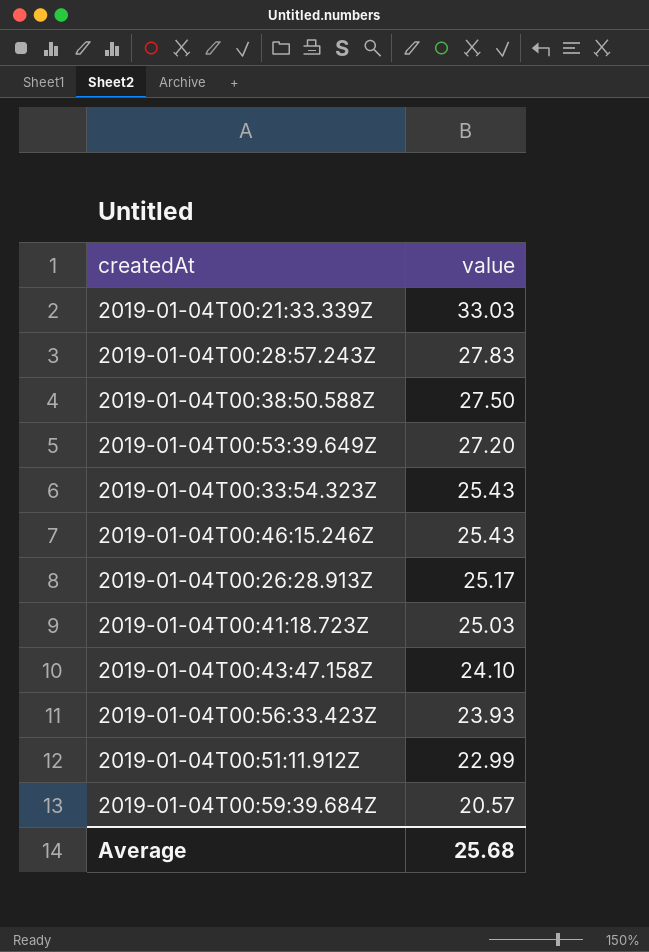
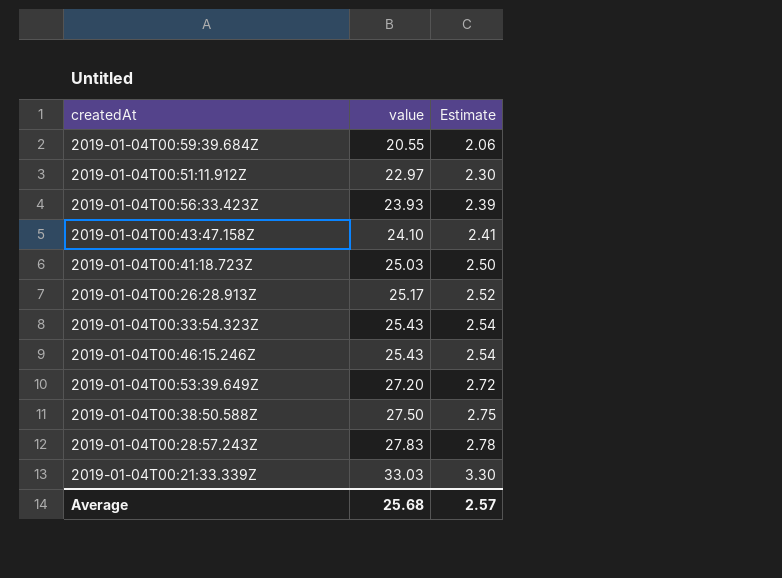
row order: value descending -> value ascending
column Estimate | formula: none -> [value] * 0.1
2019-01-04T00:59:39.684Z | value: 20.57 -> 20.55
2019-01-04T00:51:11.912Z | value: 22.99 -> 22.97

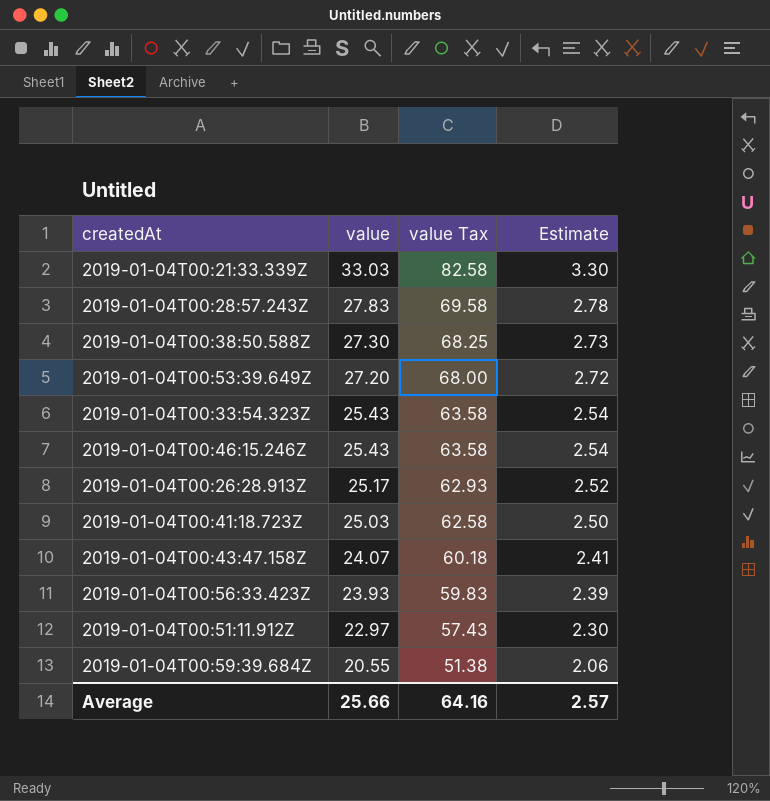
row order: value ascending -> value descending
column value Tax | formula: none -> [value] * 2.5
2019-01-04T00:38:50.588Z | value: 27.50 -> 27.30
2019-01-04T00:38:50.588Z | Estimate: 2.75 -> 2.73
2019-01-04T00:43:47.158Z | value: 24.10 -> 24.07
Average | value: 25.68 -> 25.66

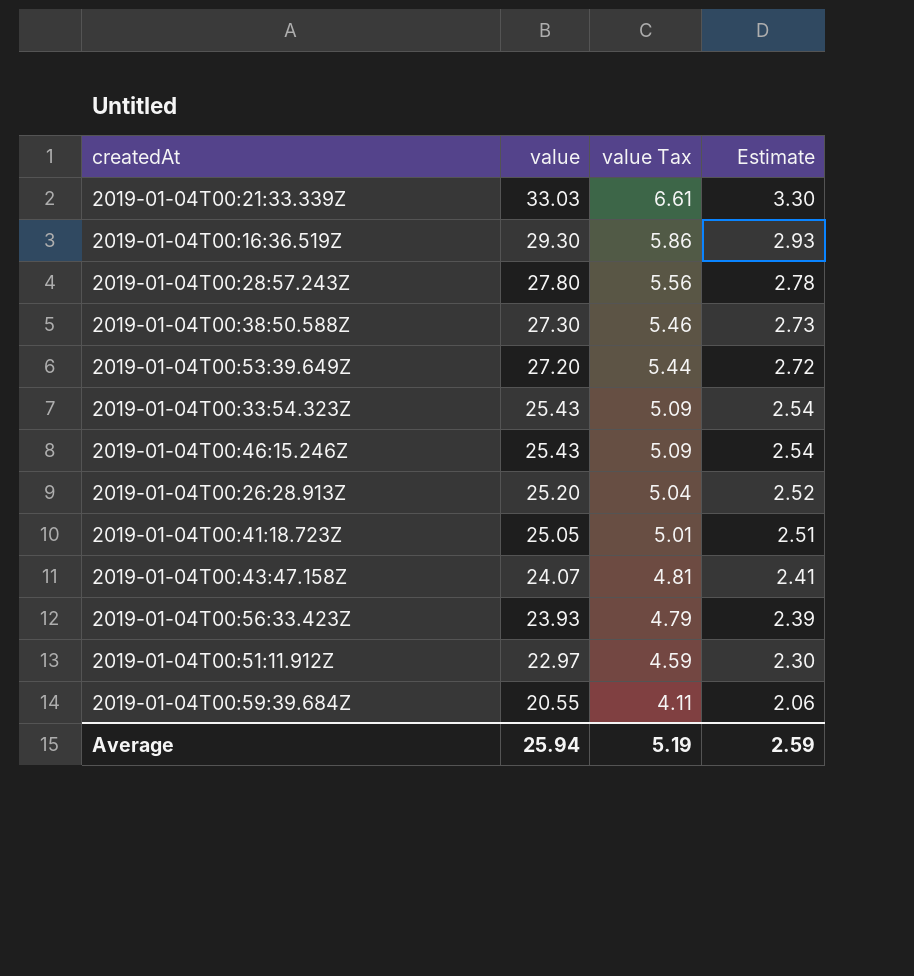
column value Tax | formula: [value] * 2.5 -> [value] * 0.2
row 2019-01-04T00:16:36.519Z: none -> 29.30 | 5.86 | 2.93
2019-01-04T00:28:57.243Z | value: 27.83 -> 27.80
2019-01-04T00:26:28.913Z | value: 25.17 -> 25.20
2019-01-04T00:41:18.723Z | value: 25.03 -> 25.05
2019-01-04T00:41:18.723Z | Estimate: 2.50 -> 2.51
Average | value: 25.66 -> 25.94
Average | value Tax: 64.16 -> 5.19
Average | Estimate: 2.57 -> 2.59

